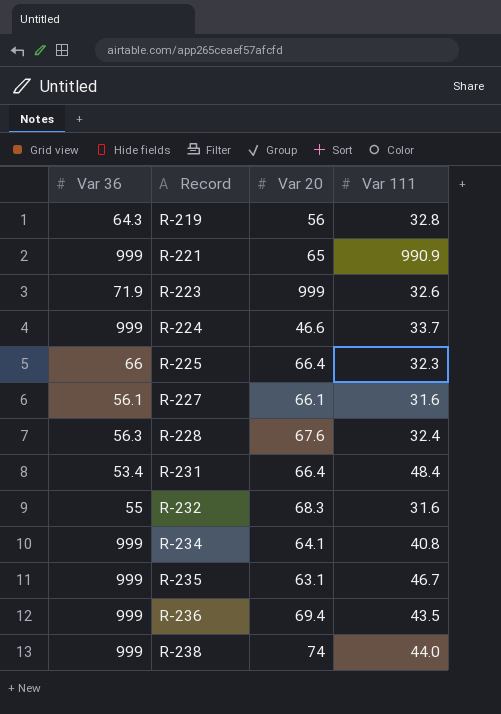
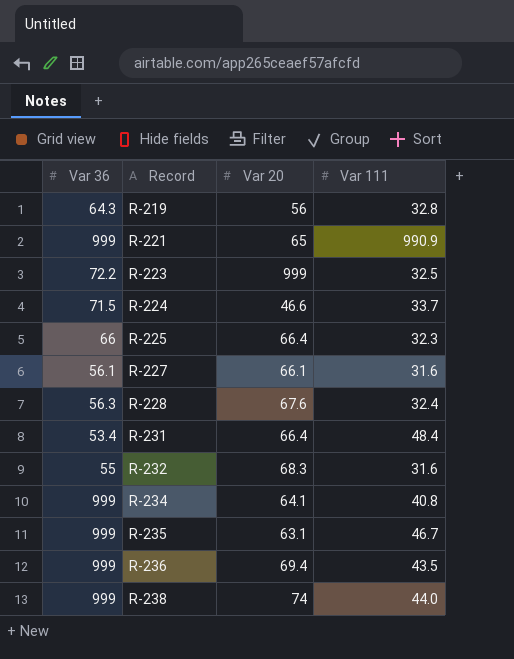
R-223 | Var 36: 71.9 -> 72.2
R-223 | Var 111: 32.6 -> 32.5
R-224 | Var 36: 999 -> 71.5

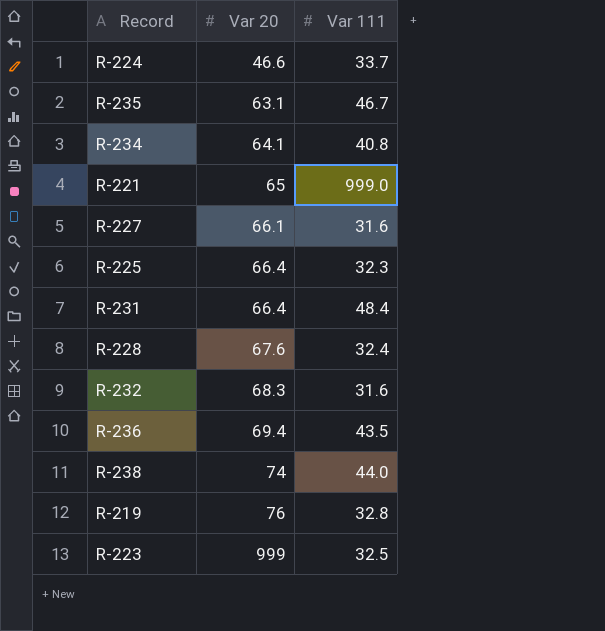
row order: Record ascending -> Var 20 ascending
column Var 36 | position: 1 -> none
R-221 | Var 111: 990.9 -> 999.0
R-219 | Var 20: 56 -> 76

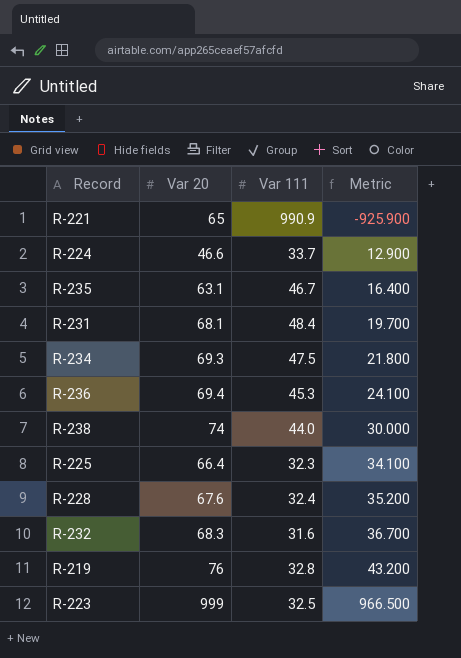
row order: Var 20 ascending -> Metric ascending
column Metric | formula: none -> [Var 20] - [Var 111]
row R-227: 66.1 | 31.6 -> none
R-221 | Var 111: 999.0 -> 990.9
R-231 | Var 20: 66.4 -> 68.1
R-234 | Var 20: 64.1 -> 69.3
R-234 | Var 111: 40.8 -> 47.5
R-236 | Var 111: 43.5 -> 45.3

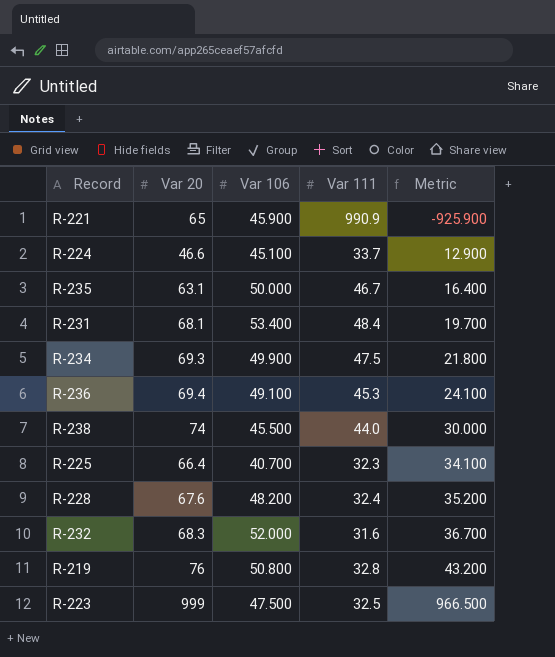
column Var 106 | position: none -> 3

